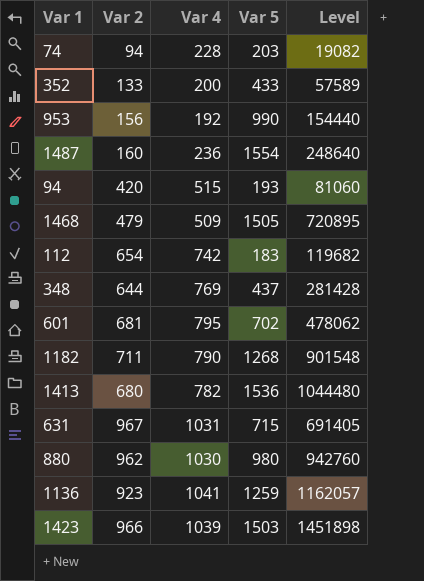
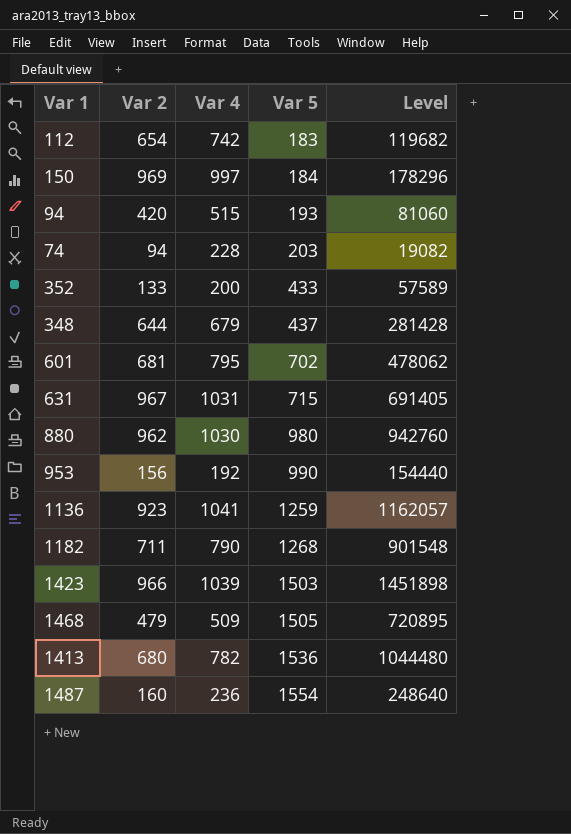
row order: none -> Var 5 ascending
row 150: none -> 969 | 997 | 184 | 178296
348 | Var 4: 769 -> 679

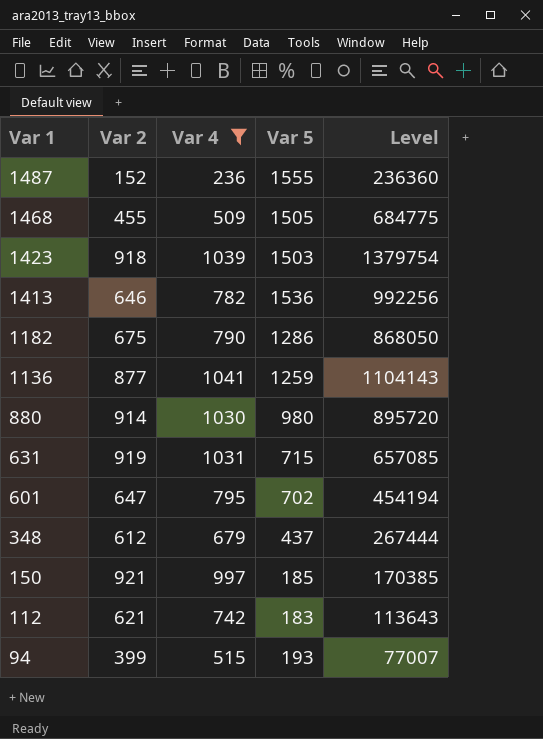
filter: none -> Var 4 >= 236
row order: Var 5 ascending -> Var 1 descending
1487 | Var 2: 160 -> 152
1487 | Var 5: 1554 -> 1555
1487 | Level: 248640 -> 236360
1468 | Var 2: 479 -> 455
1468 | Level: 720895 -> 684775
1423 | Var 2: 966 -> 918
1423 | Level: 1451898 -> 1379754
1413 | Var 2: 680 -> 646
1413 | Level: 1044480 -> 992256
1182 | Var 2: 711 -> 675
1182 | Var 5: 1268 -> 1286
1182 | Level: 901548 -> 868050
1136 | Var 2: 923 -> 877
1136 | Level: 1162057 -> 1104143
880 | Var 2: 962 -> 914
880 | Level: 942760 -> 895720
631 | Var 2: 967 -> 919
631 | Level: 691405 -> 657085
601 | Var 2: 681 -> 647
601 | Level: 478062 -> 454194
348 | Var 2: 644 -> 612
348 | Level: 281428 -> 267444
150 | Var 2: 969 -> 921
150 | Var 5: 184 -> 185
150 | Level: 178296 -> 170385
112 | Var 2: 654 -> 621
112 | Level: 119682 -> 113643
94 | Var 2: 420 -> 399
94 | Level: 81060 -> 77007

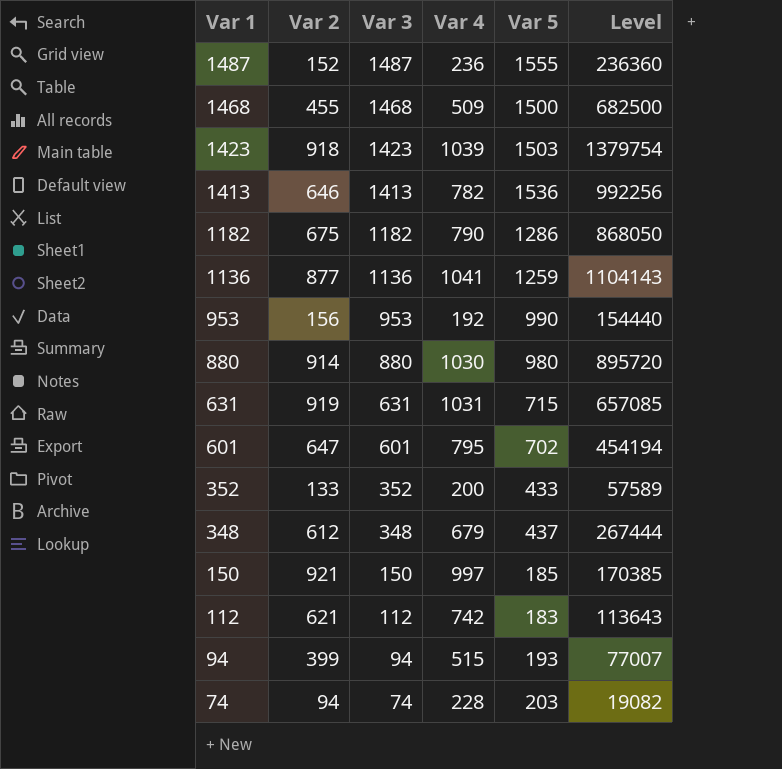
filter: Var 4 >= 236 -> none
column Var 3 | position: none -> 3
1468 | Var 5: 1505 -> 1500
1468 | Level: 684775 -> 682500

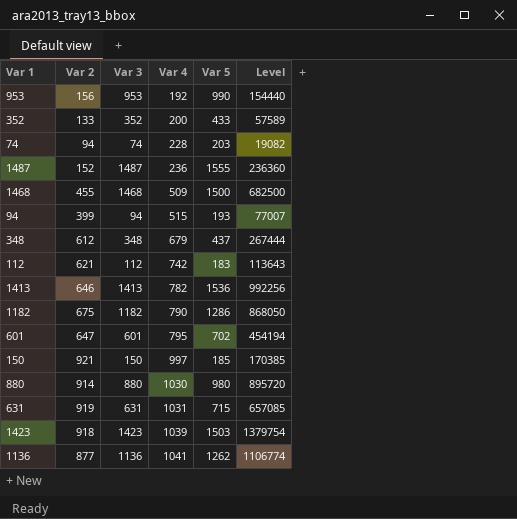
row order: Var 1 descending -> Var 4 ascending
1136 | Var 5: 1259 -> 1262
1136 | Level: 1104143 -> 1106774

